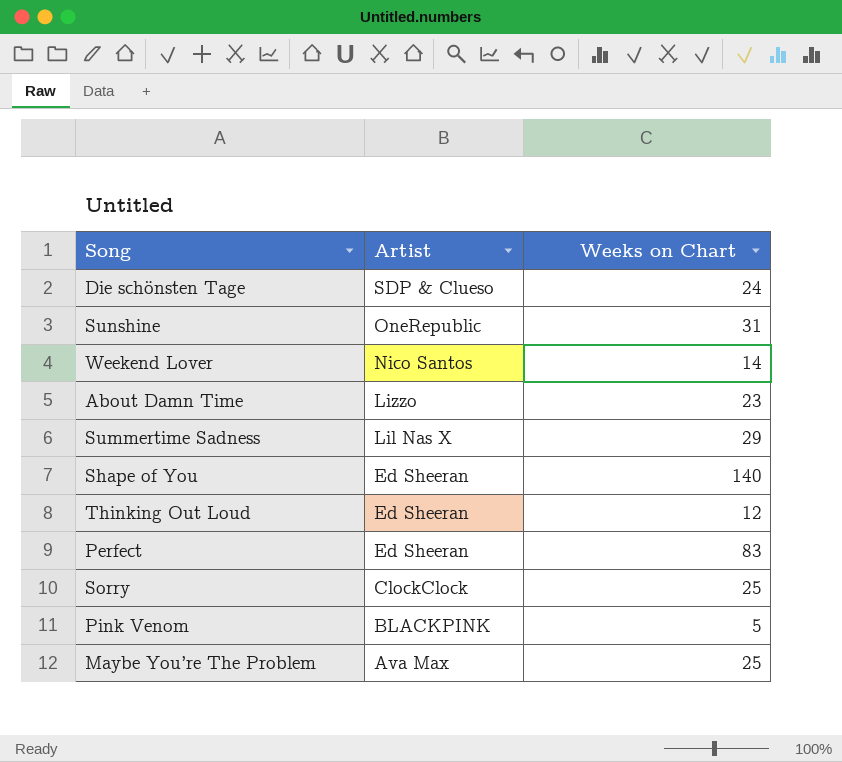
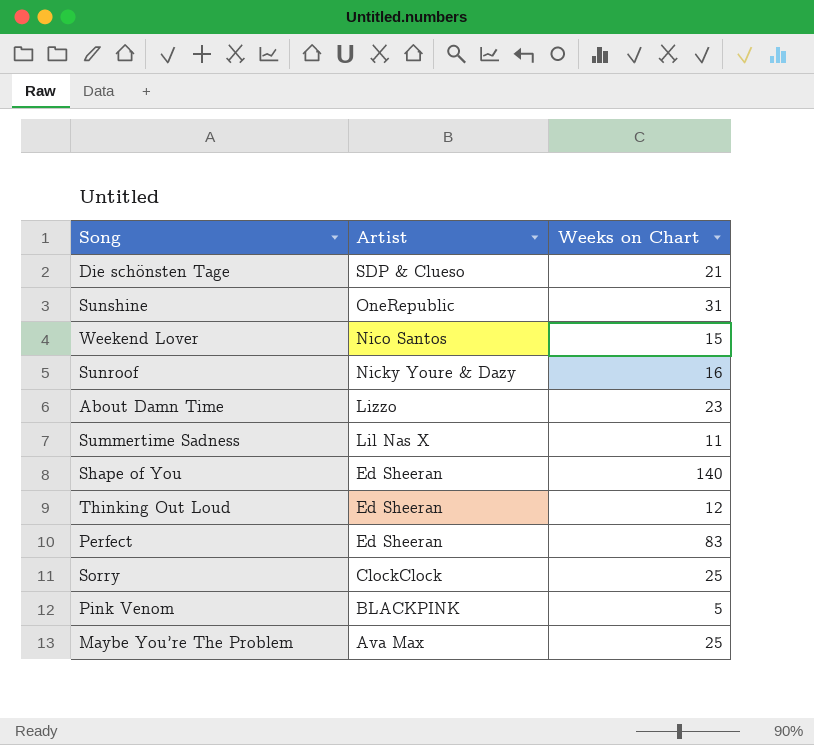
Die schönsten Tage | Weeks on Chart: 24 -> 21
Weekend Lover | Weeks on Chart: 14 -> 15
row Sunroof: none -> Nicky Youre & Dazy | 16
Summertime Sadness | Weeks on Chart: 29 -> 11

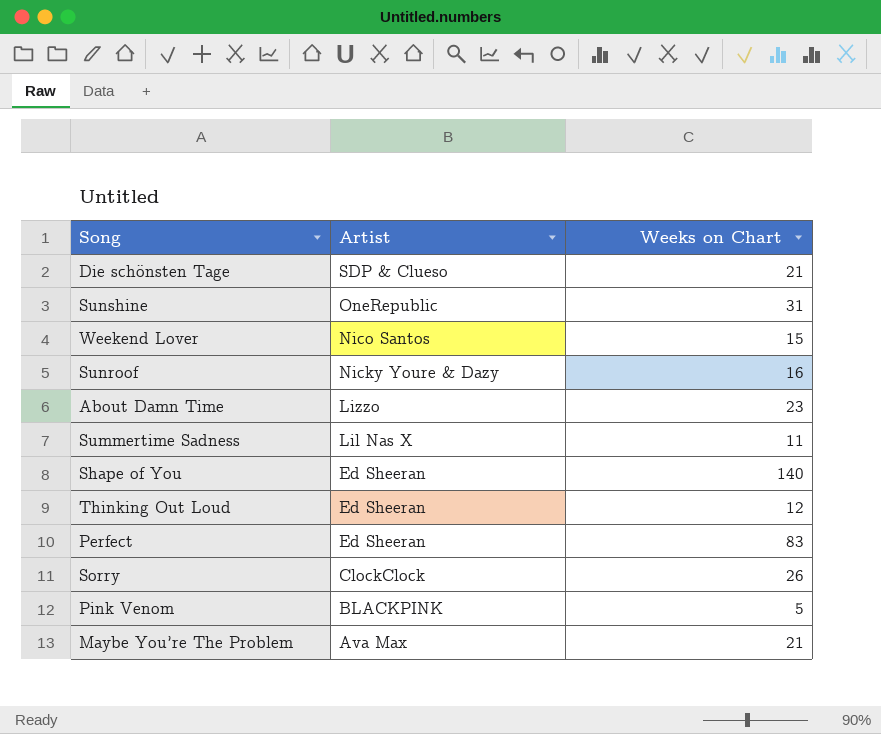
Sorry | Weeks on Chart: 25 -> 26
Maybe You’re The Problem | Weeks on Chart: 25 -> 21

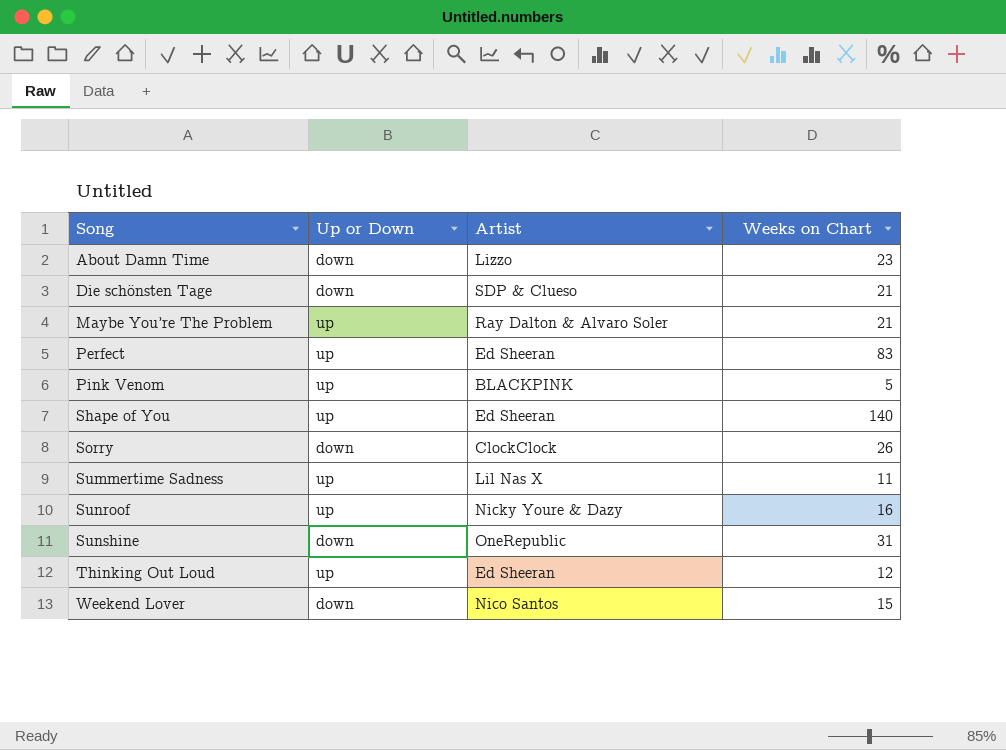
row order: Artist descending -> Song ascending
column Up or Down | position: none -> 2
Maybe You’re The Problem | Artist: Ava Max -> Ray Dalton & Alvaro Soler

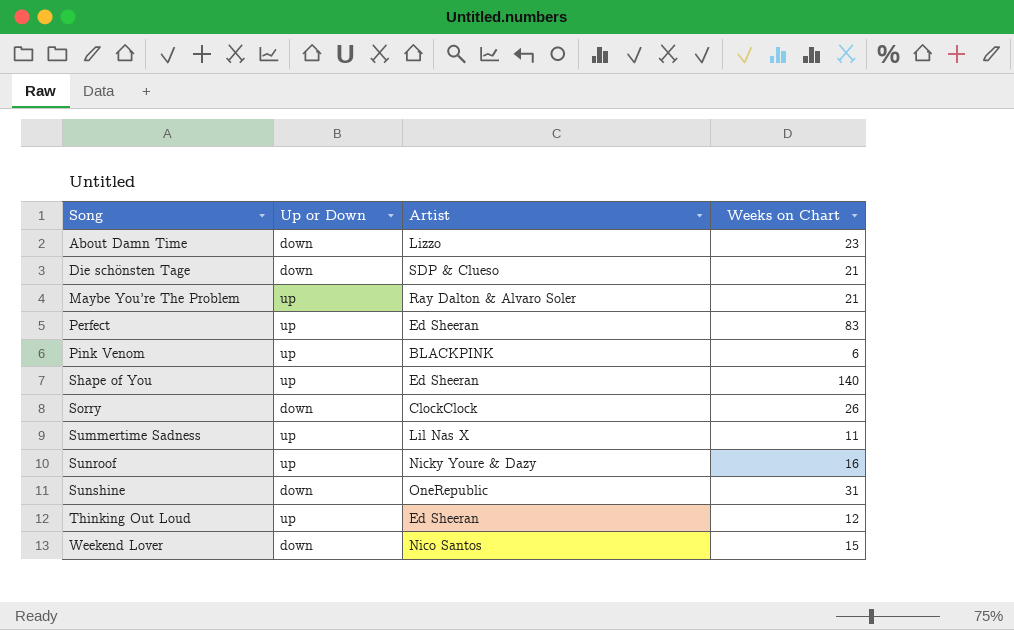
Pink Venom | Weeks on Chart: 5 -> 6

